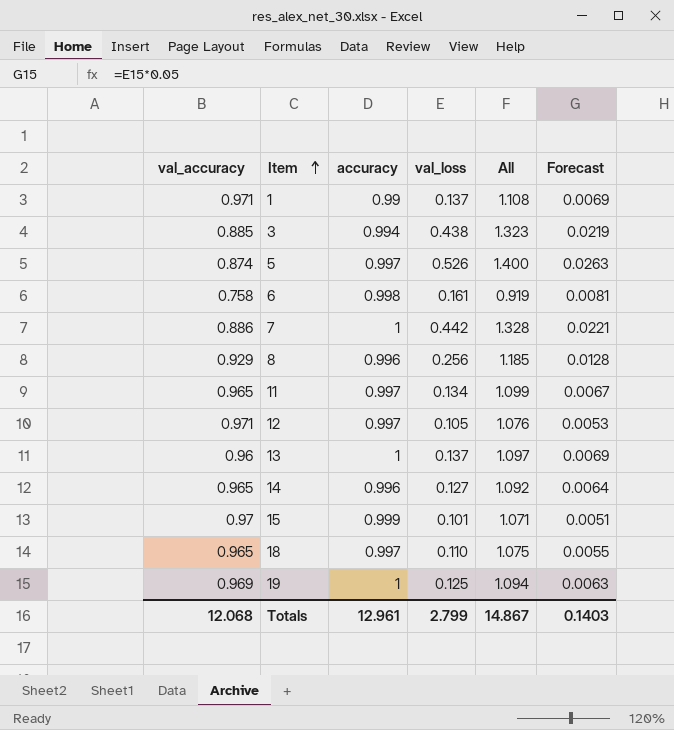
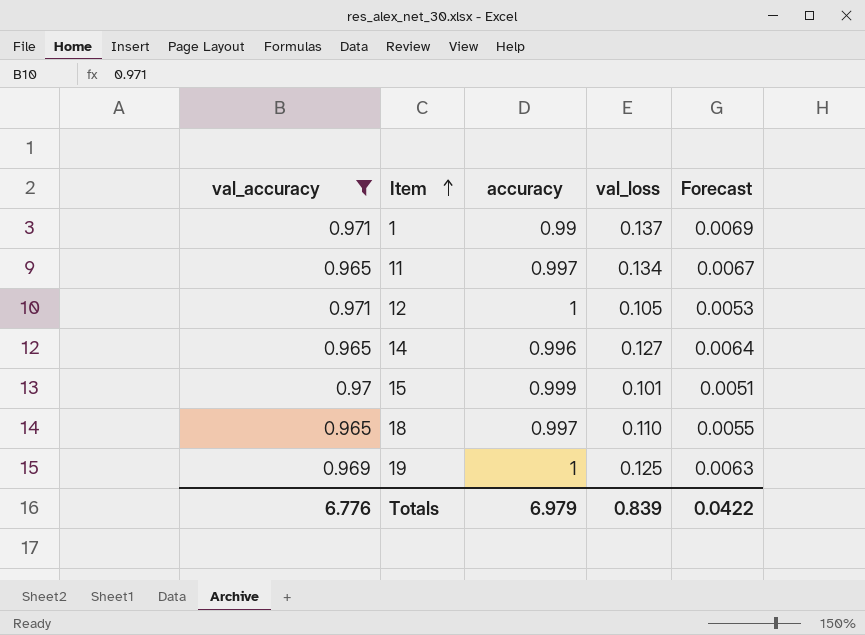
filter: none -> val_accuracy >= 0.965
column All | formula: [val_accuracy] + [val_loss] -> none
12 | accuracy: 0.997 -> 1
Totals | val_accuracy: 12.068 -> 6.776
Totals | accuracy: 12.961 -> 6.979
Totals | val_loss: 2.799 -> 0.839
Totals | Forecast: 0.1403 -> 0.0422

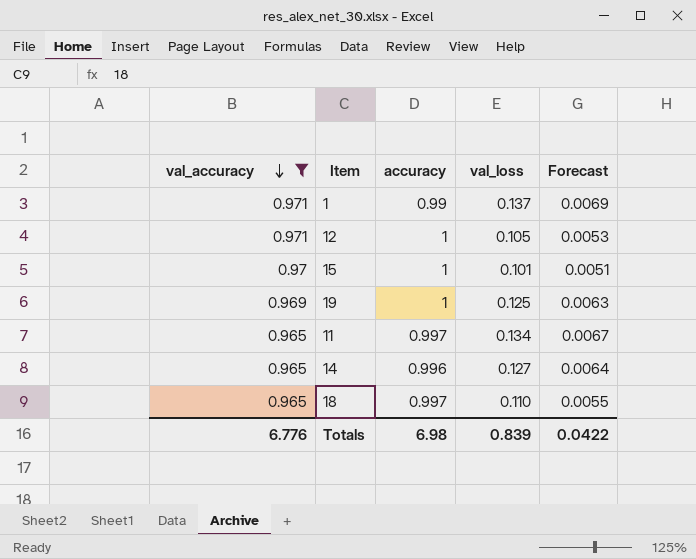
row order: Item ascending -> val_accuracy descending
15 | accuracy: 0.999 -> 1
Totals | accuracy: 6.979 -> 6.98

